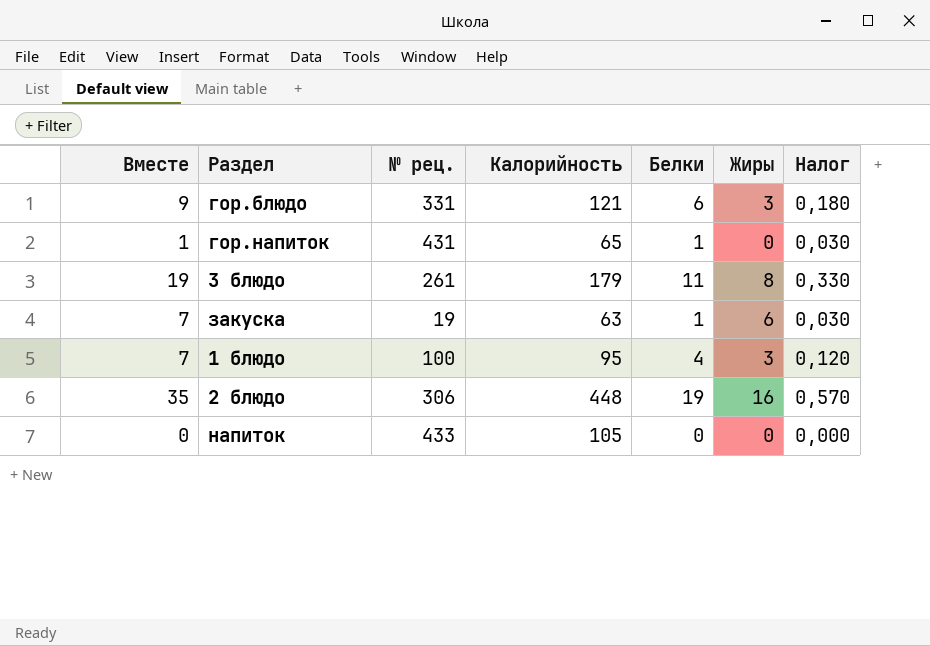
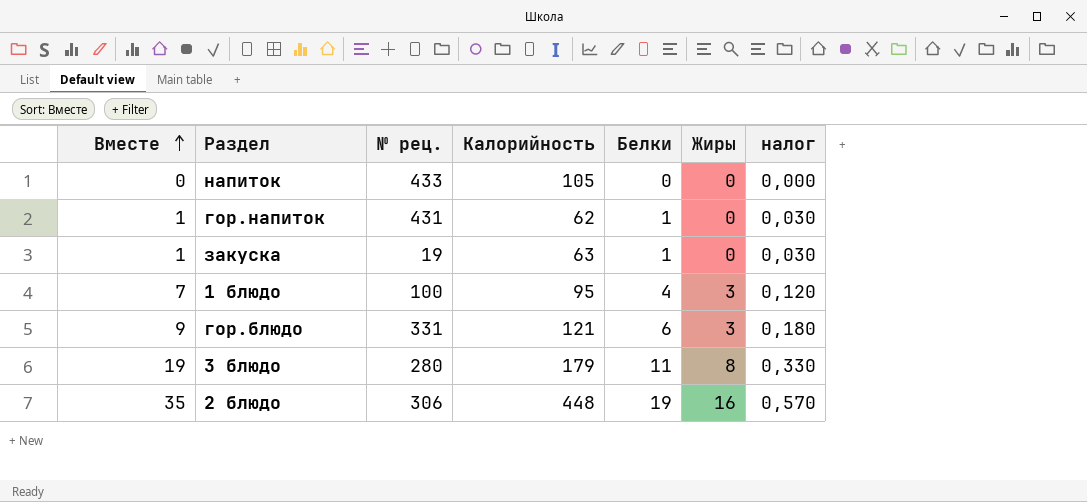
row order: none -> Вместе ascending
column name: Налог -> налог
гор.напиток | Калорийность: 65 -> 62
закуска | Вместе: 7 -> 1
закуска | Жиры: 6 -> 0
3 блюдо | № рец.: 261 -> 280

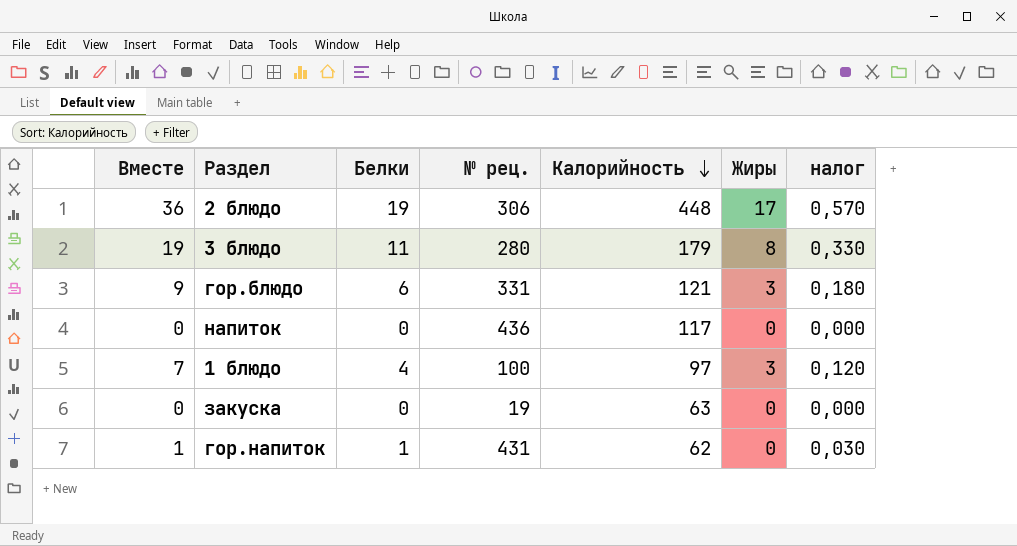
row order: Вместе ascending -> Калорийность descending
column Белки | position: 5 -> 3
2 блюдо | Вместе: 35 -> 36
2 блюдо | Жиры: 16 -> 17
напиток | № рец.: 433 -> 436
напиток | Калорийность: 105 -> 117
1 блюдо | Калорийность: 95 -> 97
закуска | Вместе: 1 -> 0
закуска | Белки: 1 -> 0
закуска | налог: 0,030 -> 0,000

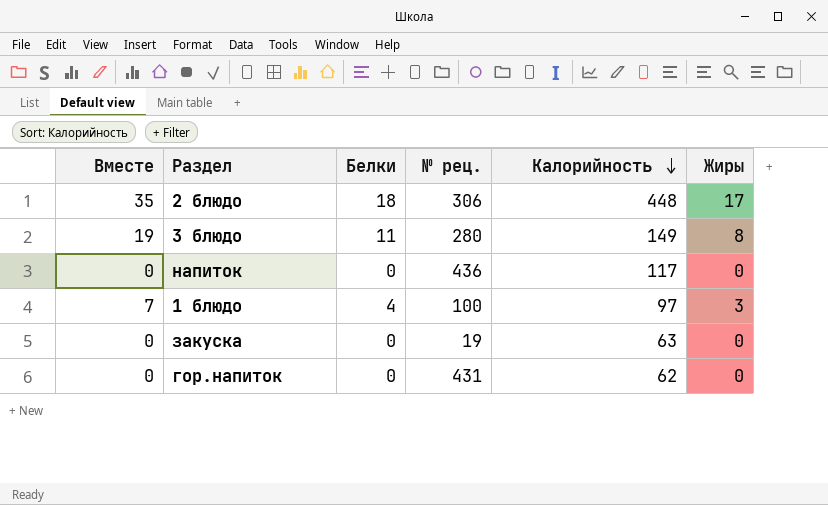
column налог | formula: [Белки] * 0,03 -> none
row гор.блюдо: 9 | 6 | 331 | 121 | 3 | 0,180 -> none
2 блюдо | Вместе: 36 -> 35
2 блюдо | Белки: 19 -> 18
3 блюдо | Калорийность: 179 -> 149
гор.напиток | Вместе: 1 -> 0
гор.напиток | Белки: 1 -> 0

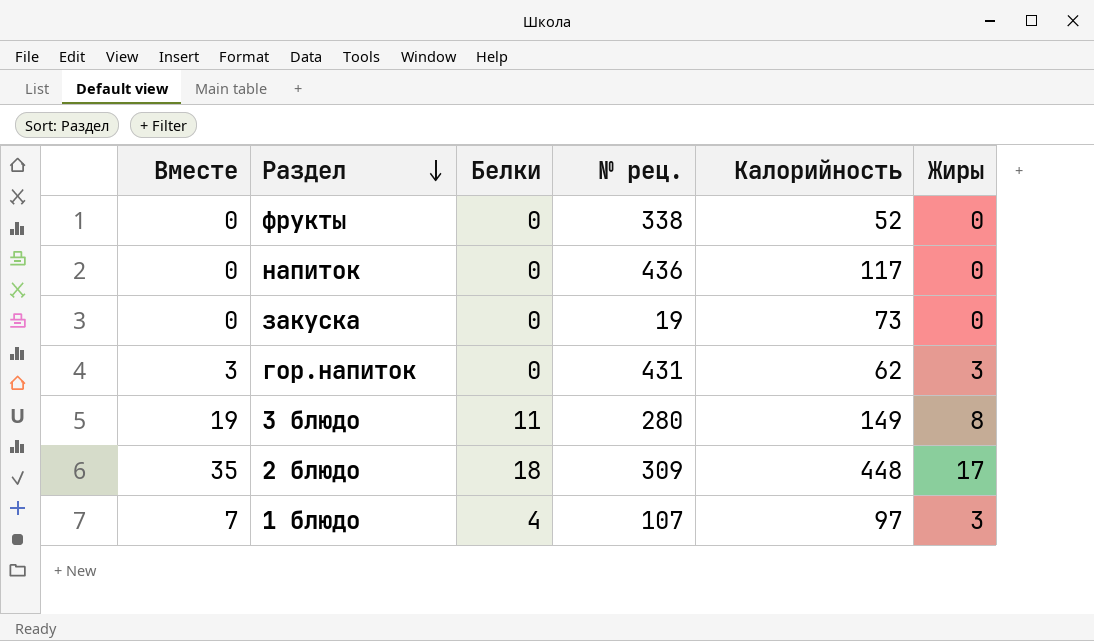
row order: Калорийность descending -> Раздел descending
row фрукты: none -> 0 | 0 | 338 | 52 | 0
закуска | Калорийность: 63 -> 73
гор.напиток | Вместе: 0 -> 3
гор.напиток | Жиры: 0 -> 3
2 блюдо | № рец.: 306 -> 309
1 блюдо | № рец.: 100 -> 107

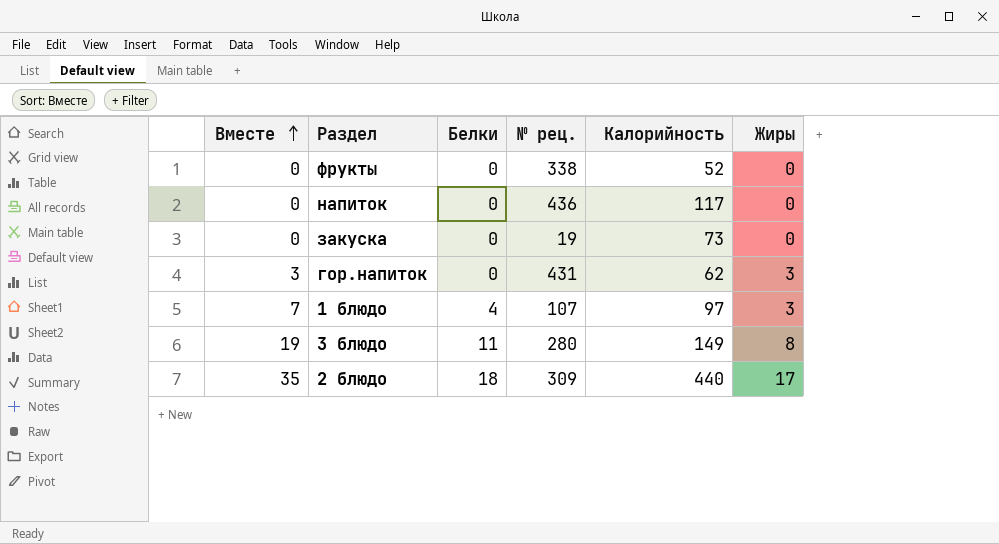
row order: Раздел descending -> Вместе ascending
2 блюдо | Калорийность: 448 -> 440

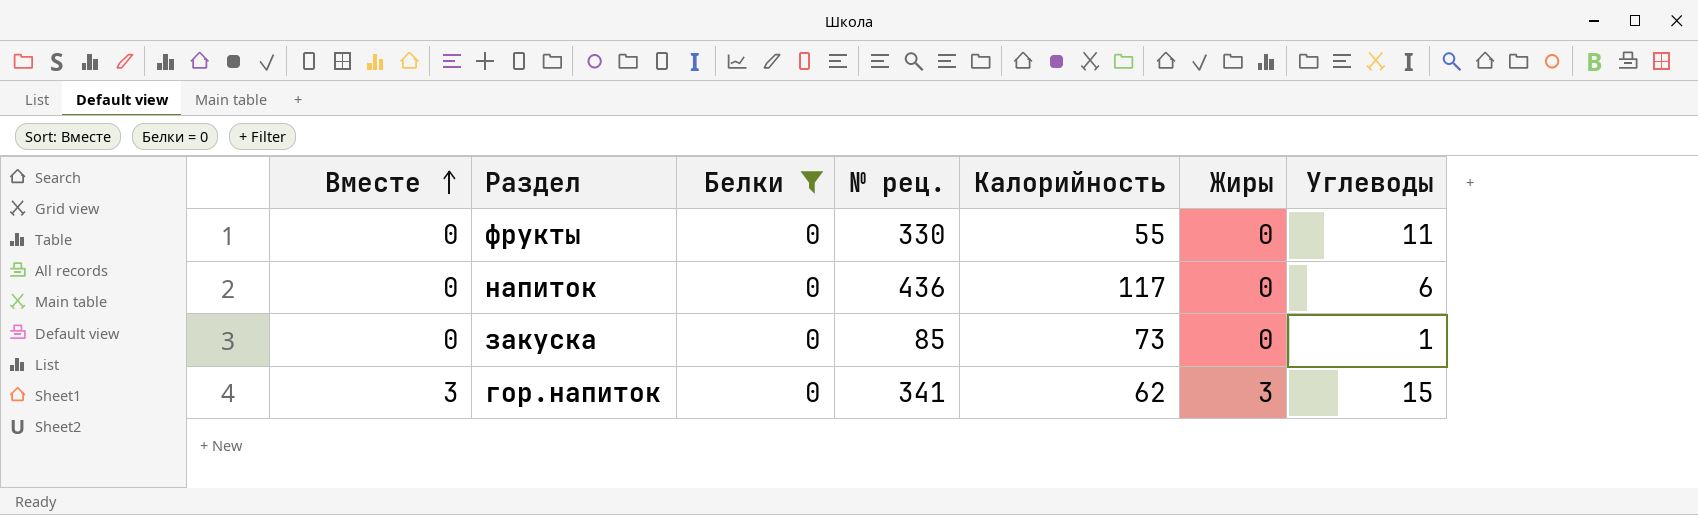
filter: none -> Белки = 0
column Углеводы | position: none -> 7
фрукты | № рец.: 338 -> 330
фрукты | Калорийность: 52 -> 55
закуска | № рец.: 19 -> 85
гор.напиток | № рец.: 431 -> 341

